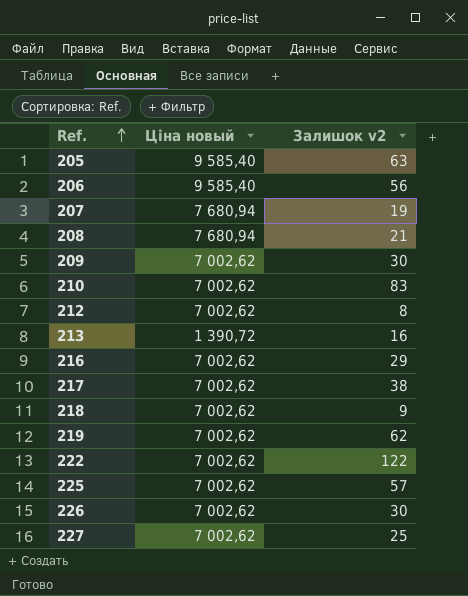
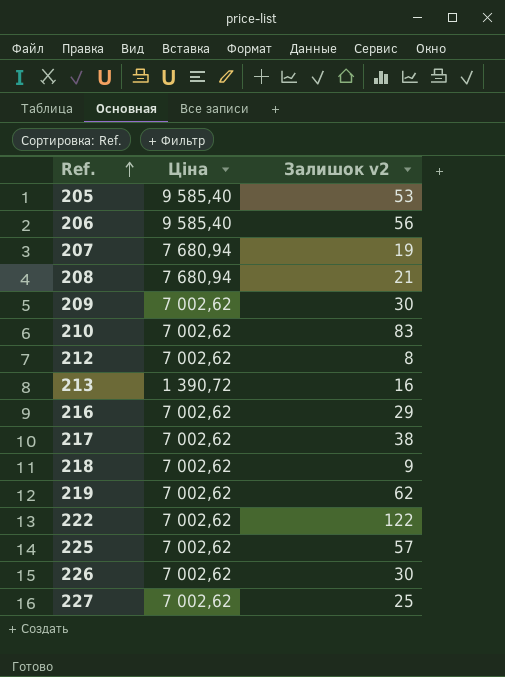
column name: Ціна новый -> Ціна
205 | Залишок v2: 63 -> 53

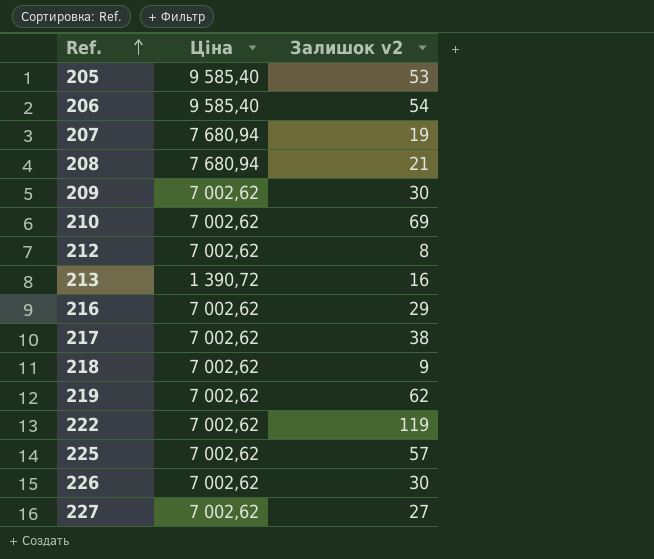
206 | Залишок v2: 56 -> 54
210 | Залишок v2: 83 -> 69
222 | Залишок v2: 122 -> 119
227 | Залишок v2: 25 -> 27

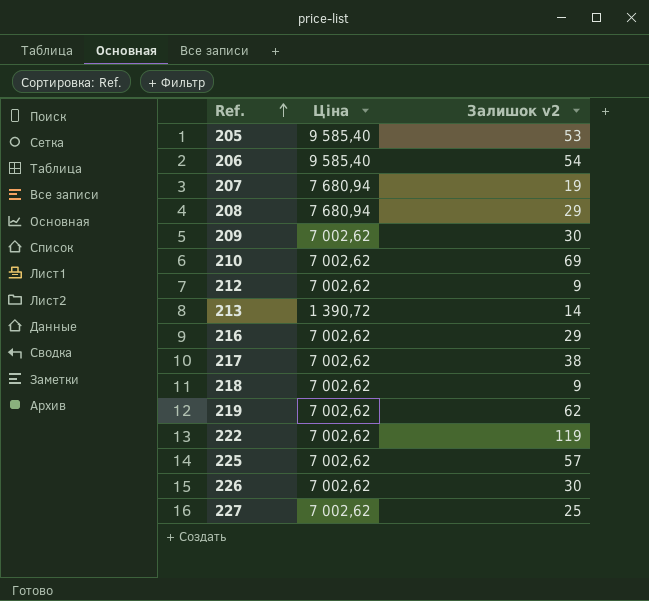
208 | Залишок v2: 21 -> 29
212 | Залишок v2: 8 -> 9
213 | Залишок v2: 16 -> 14
227 | Залишок v2: 27 -> 25

